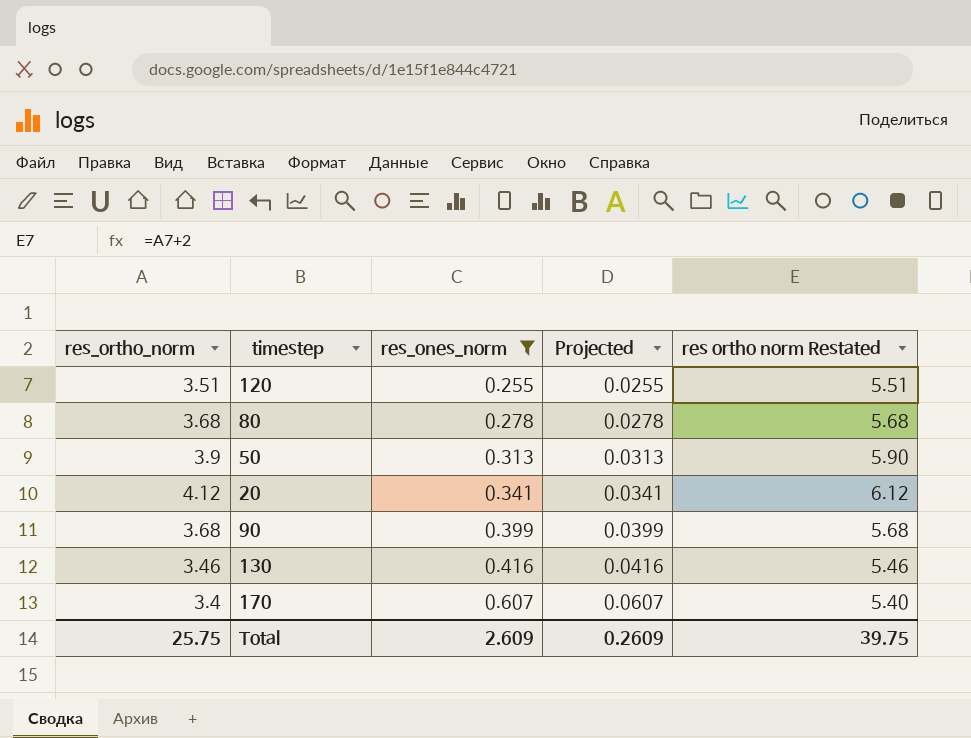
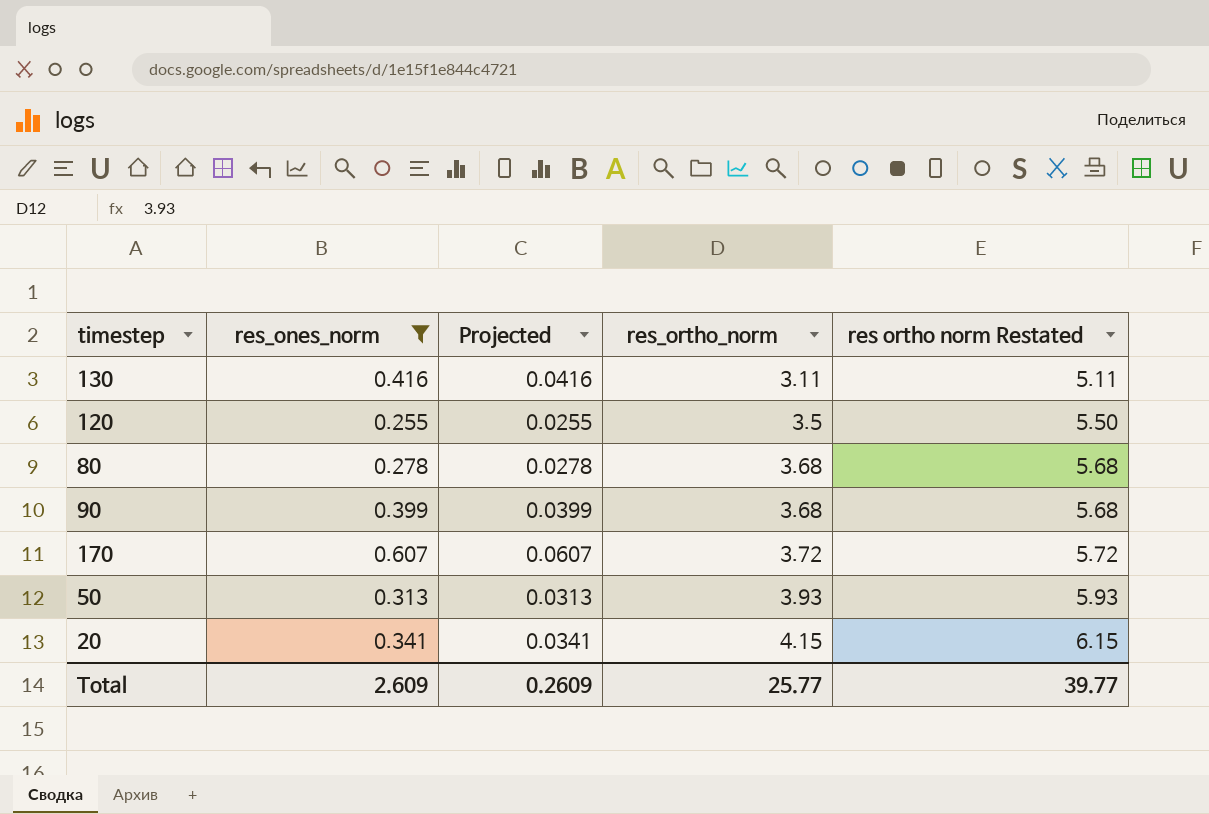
row order: res_ones_norm ascending -> res_ortho_norm ascending
column res_ortho_norm | position: 1 -> 4
130 | res_ortho_norm: 3.46 -> 3.11
130 | res ortho norm Restated: 5.46 -> 5.11
120 | res_ortho_norm: 3.51 -> 3.5
120 | res ortho norm Restated: 5.51 -> 5.50
170 | res_ortho_norm: 3.4 -> 3.72
170 | res ortho norm Restated: 5.40 -> 5.72
50 | res_ortho_norm: 3.9 -> 3.93
50 | res ortho norm Restated: 5.90 -> 5.93
20 | res_ortho_norm: 4.12 -> 4.15
20 | res ortho norm Restated: 6.12 -> 6.15
Total | res_ortho_norm: 25.75 -> 25.77
Total | res ortho norm Restated: 39.75 -> 39.77

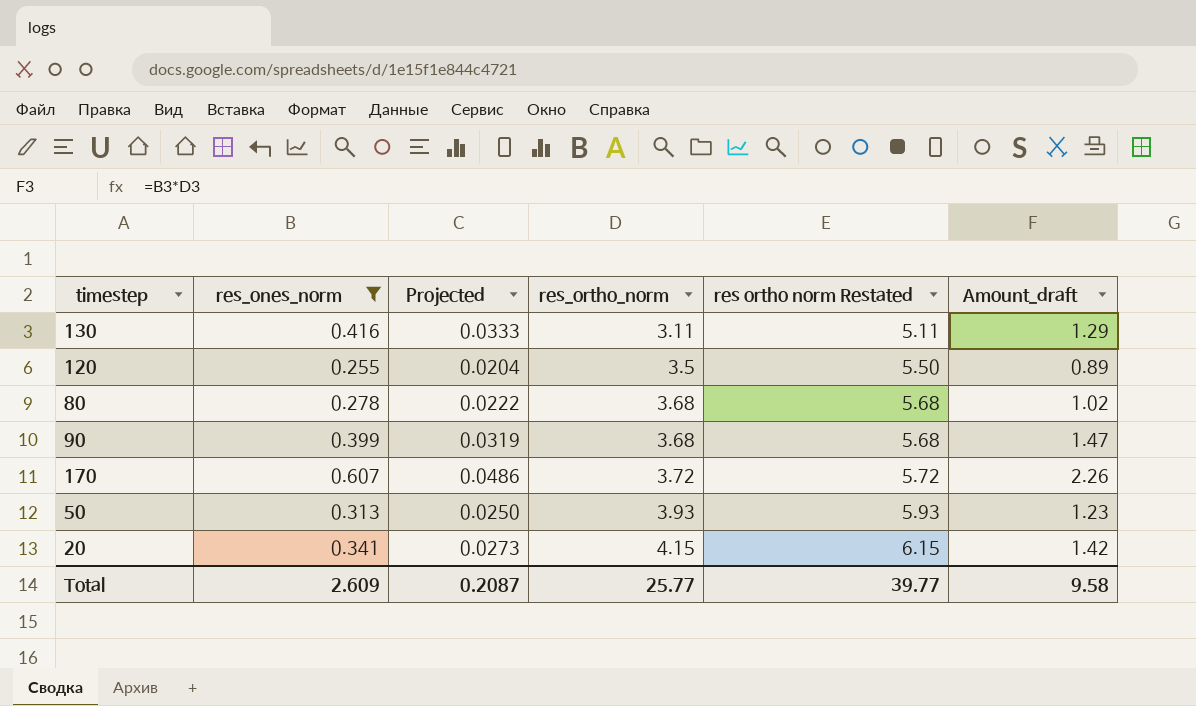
column Projected | formula: [res_ones_norm] * 0.1 -> [res_ones_norm] * 0.08
column Amount_draft | formula: none -> [res_ones_norm] * [res_ortho_norm]
Total | Projected: 0.2609 -> 0.2087

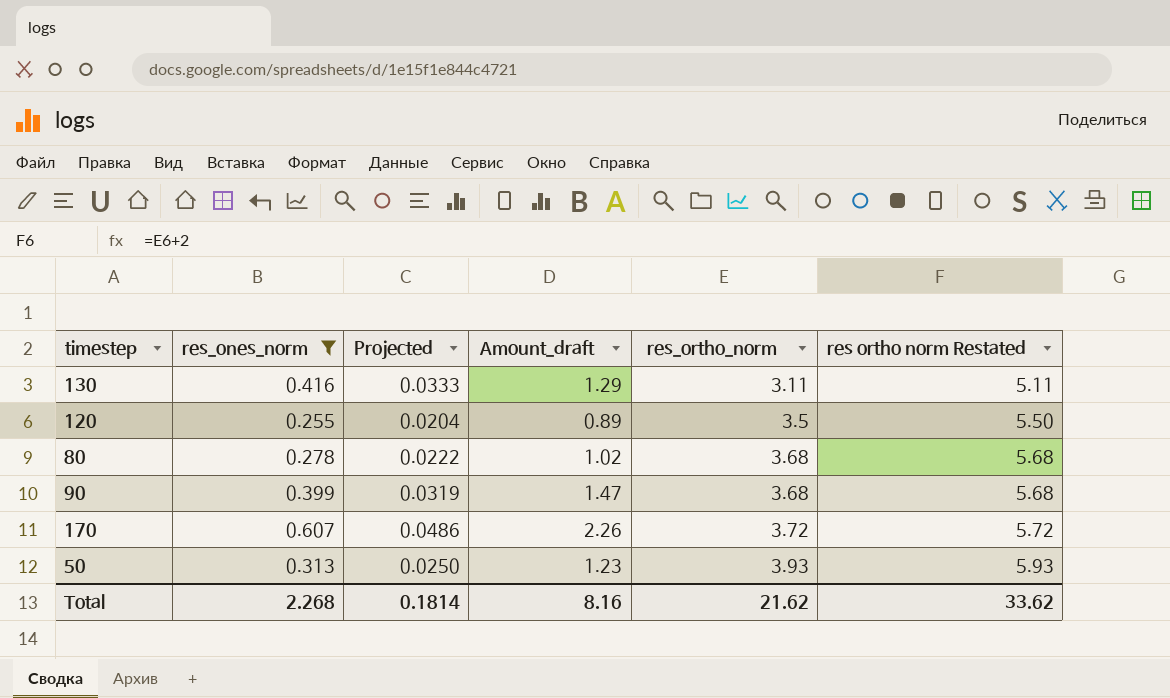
column Amount_draft | position: 6 -> 4
row 20: 0.341 | 0.0273 | 4.15 | 6.15 | 1.42 -> none
Total | res_ones_norm: 2.609 -> 2.268
Total | Projected: 0.2087 -> 0.1814
Total | Amount_draft: 9.58 -> 8.16
Total | res_ortho_norm: 25.77 -> 21.62
Total | res ortho norm Restated: 39.77 -> 33.62

